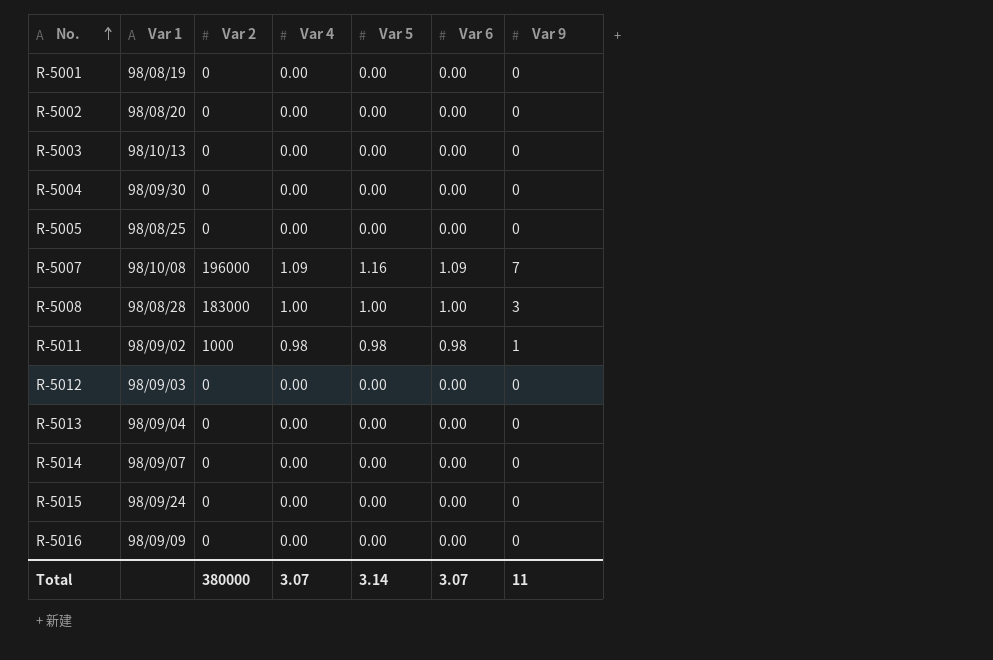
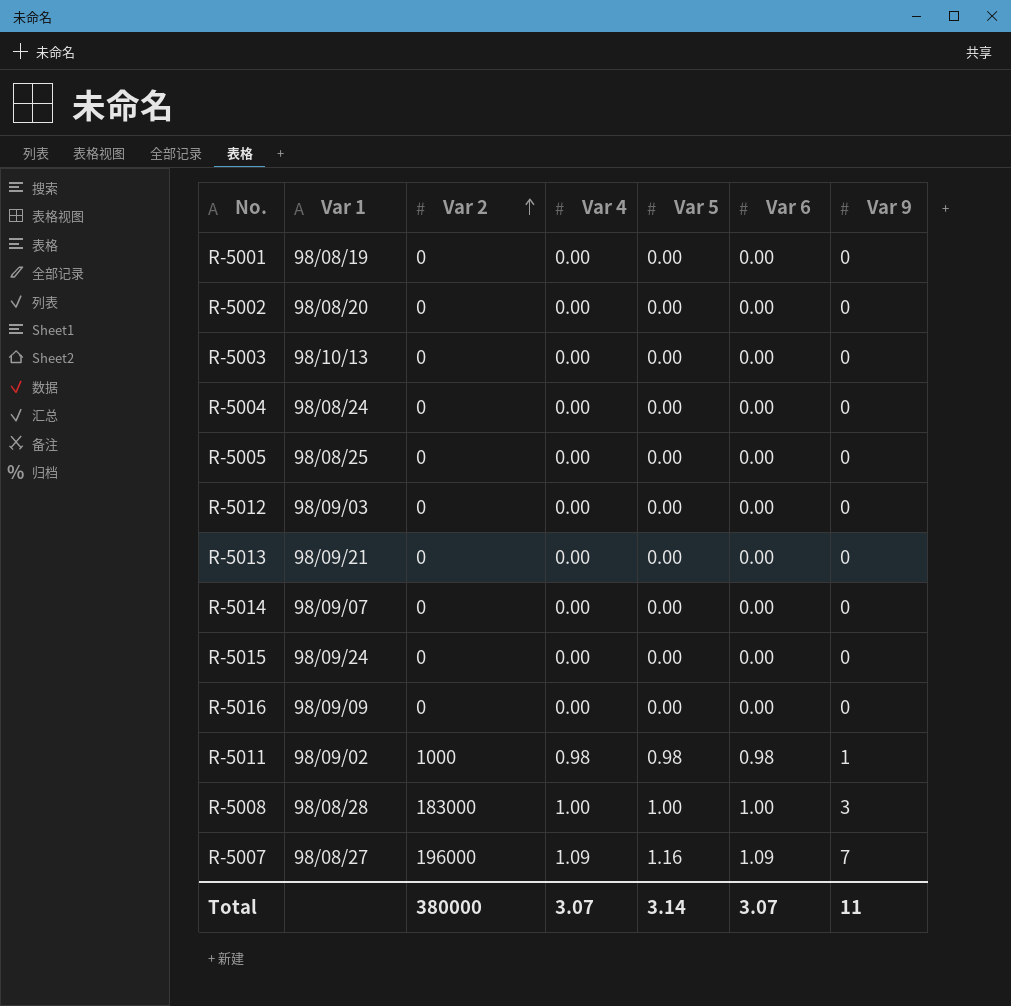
row order: No. ascending -> Var 2 ascending
R-5004 | Var 1: 98/09/30 -> 98/08/24
R-5013 | Var 1: 98/09/04 -> 98/09/21
R-5007 | Var 1: 98/10/08 -> 98/08/27

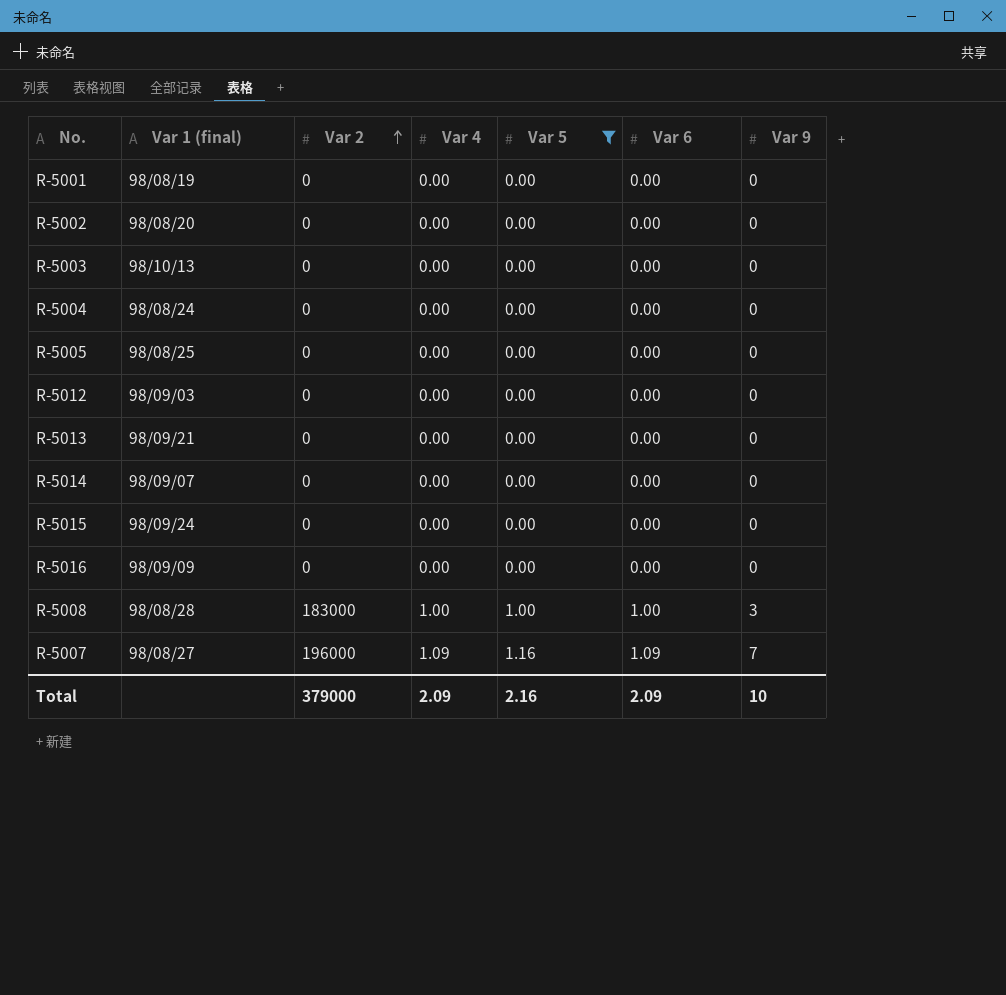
filter: none -> Var 5 != 0.98
column name: Var 1 -> Var 1 (final)
Total | Var 2: 380000 -> 379000
Total | Var 4: 3.07 -> 2.09
Total | Var 5: 3.14 -> 2.16
Total | Var 6: 3.07 -> 2.09
Total | Var 9: 11 -> 10

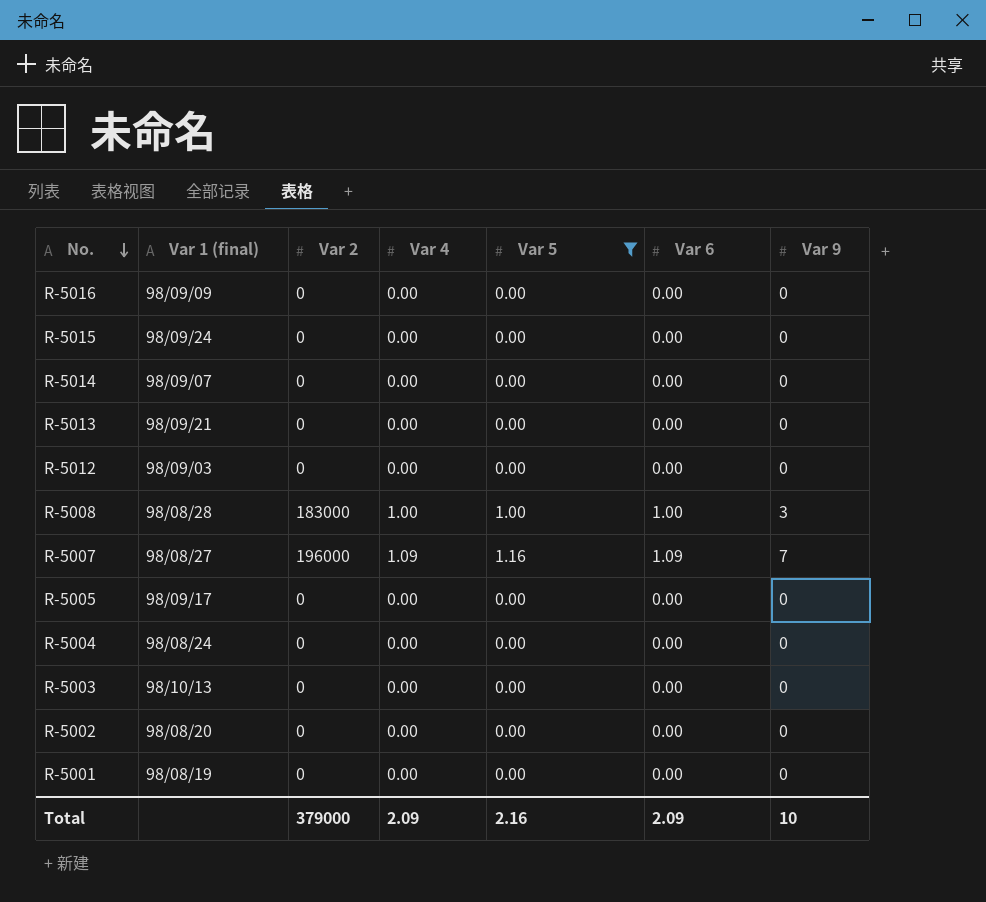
row order: Var 2 ascending -> No. descending
R-5005 | Var 1 (final): 98/08/25 -> 98/09/17

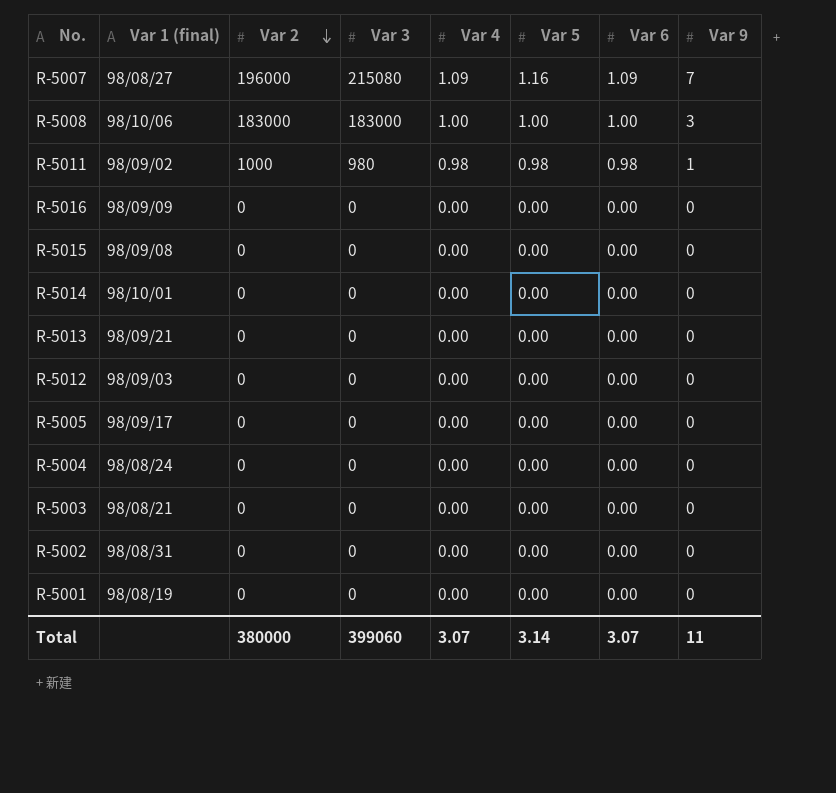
filter: Var 5 != 0.98 -> none
row order: No. descending -> Var 2 descending
column Var 3 | position: none -> 4
R-5008 | Var 1 (final): 98/08/28 -> 98/10/06
R-5015 | Var 1 (final): 98/09/24 -> 98/09/08
R-5014 | Var 1 (final): 98/09/07 -> 98/10/01
R-5003 | Var 1 (final): 98/10/13 -> 98/08/21
R-5002 | Var 1 (final): 98/08/20 -> 98/08/31
Total | Var 2: 379000 -> 380000
Total | Var 4: 2.09 -> 3.07
Total | Var 5: 2.16 -> 3.14
Total | Var 6: 2.09 -> 3.07
Total | Var 9: 10 -> 11

